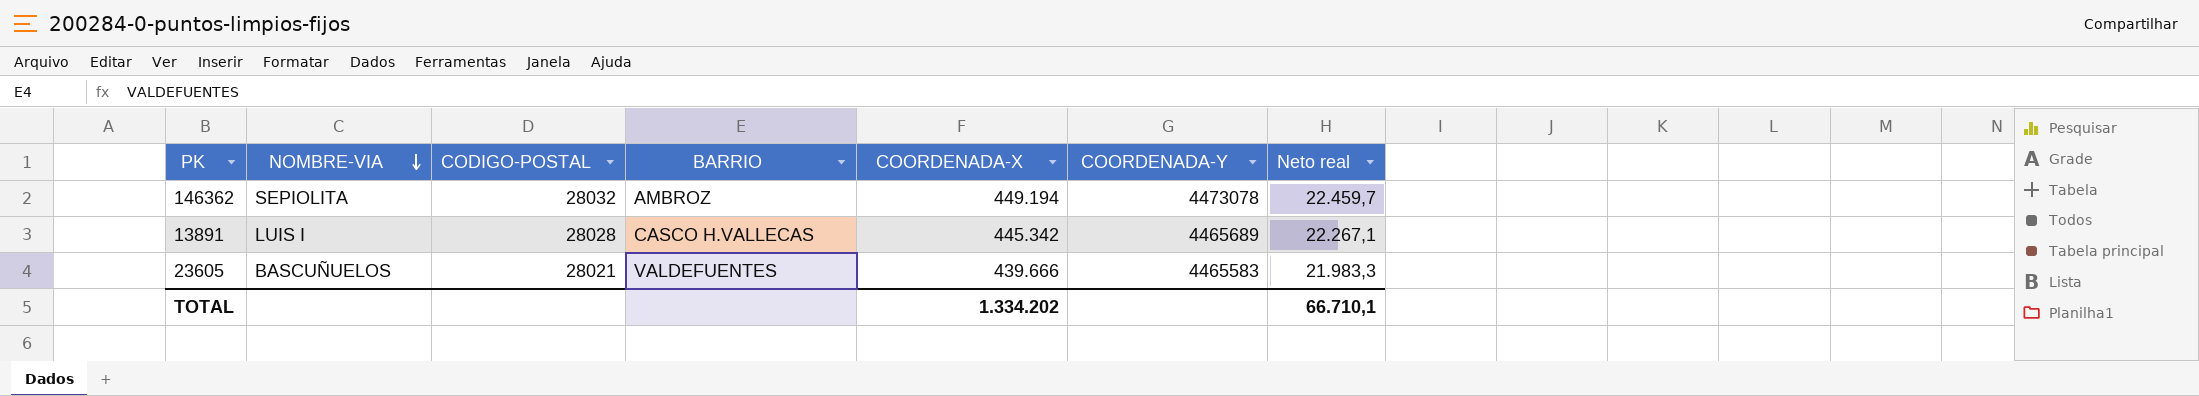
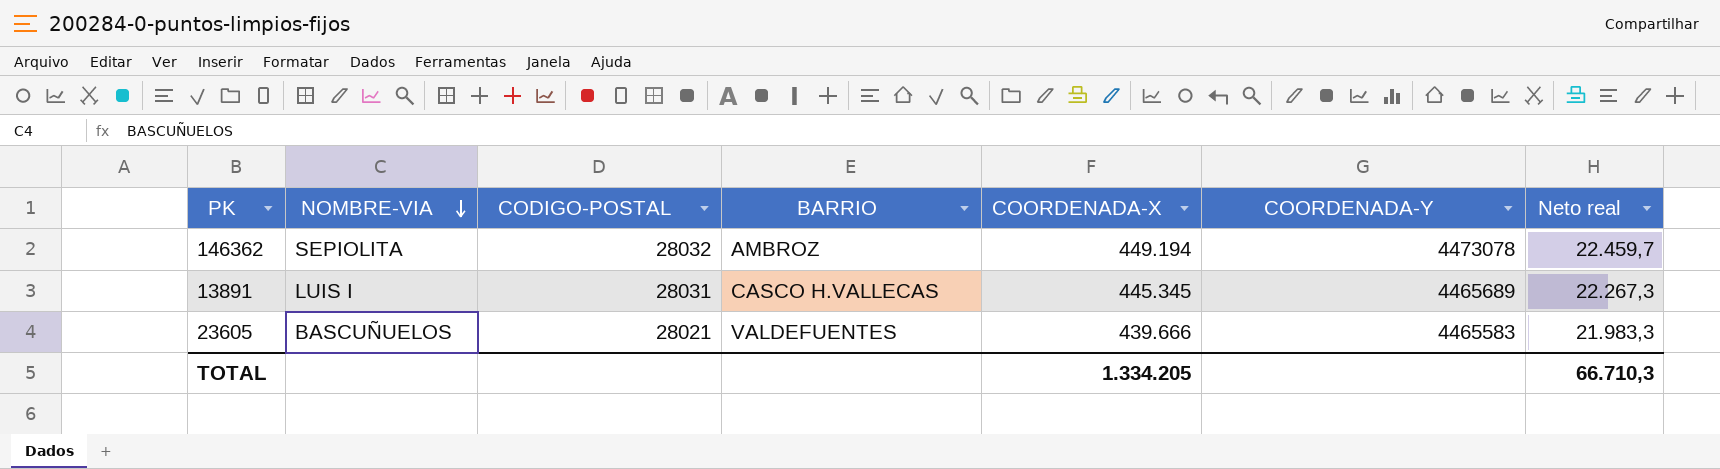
13891 | CODIGO-POSTAL: 28028 -> 28031
13891 | COORDENADA-X: 445.342 -> 445.345
13891 | Neto real: 22.267,1 -> 22.267,3
TOTAL | COORDENADA-X: 1.334.202 -> 1.334.205
TOTAL | Neto real: 66.710,1 -> 66.710,3

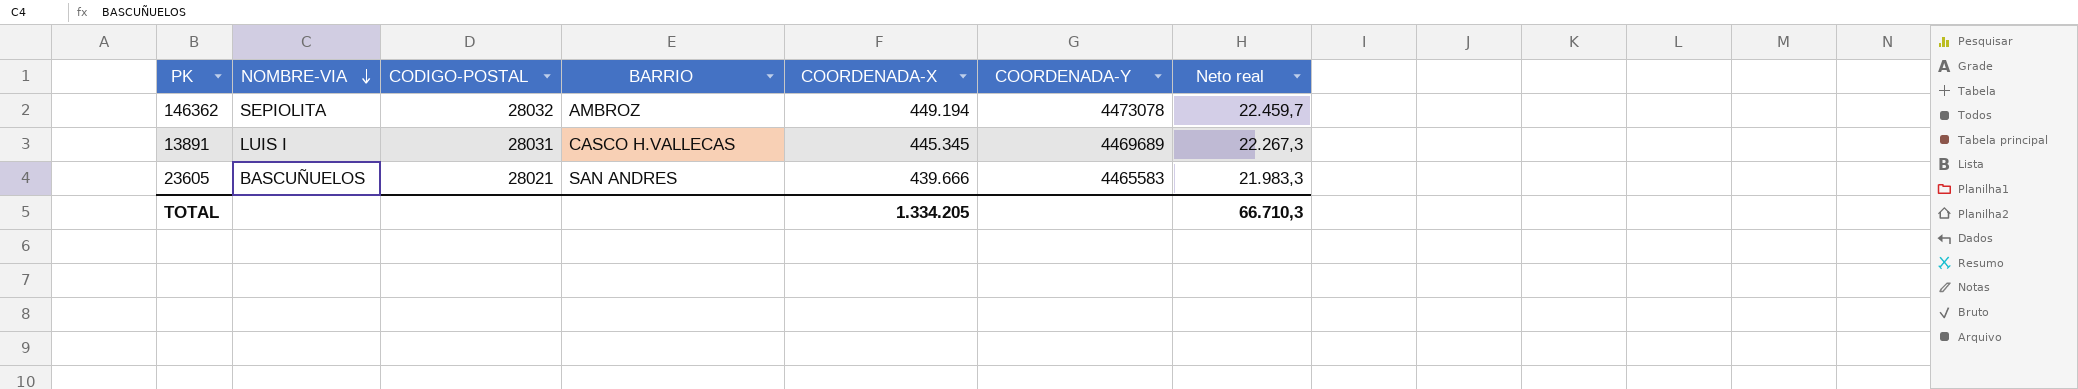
13891 | COORDENADA-Y: 4465689 -> 4469689
23605 | BARRIO: VALDEFUENTES -> SAN ANDRES

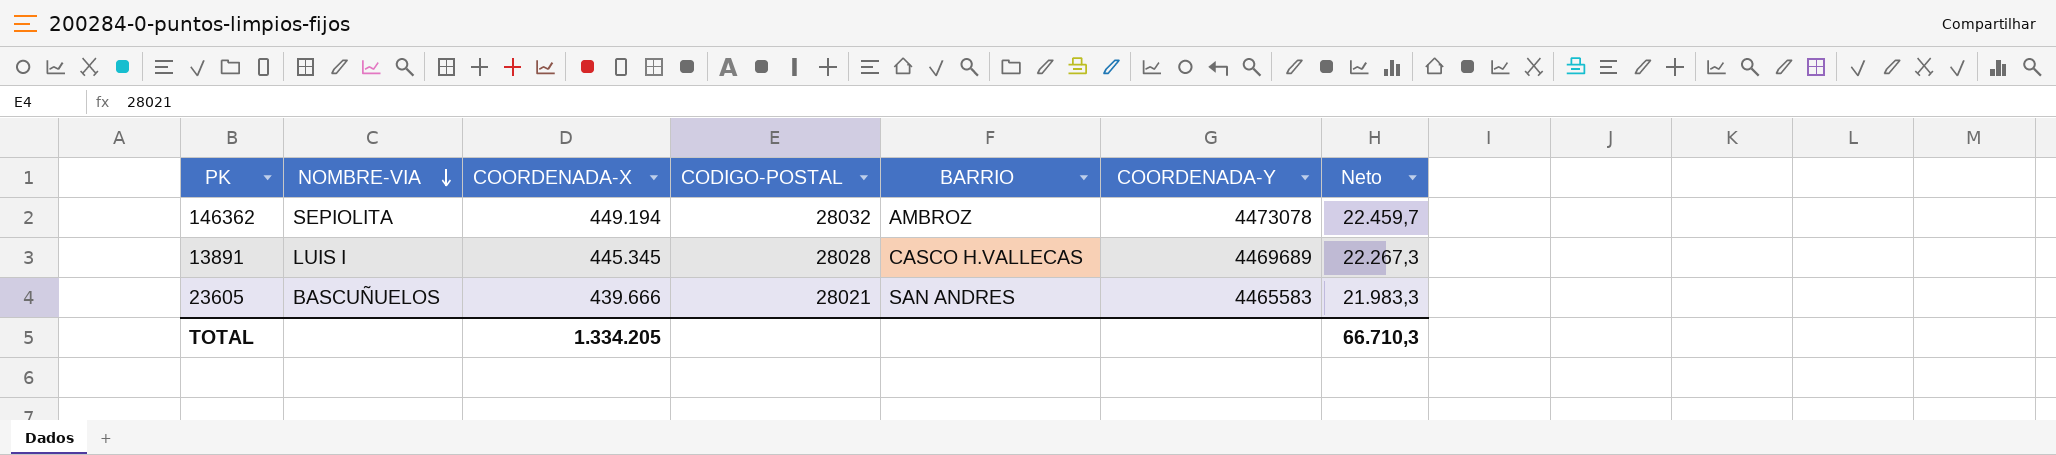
column COORDENADA-X | position: 5 -> 3
column name: Neto real -> Neto
13891 | CODIGO-POSTAL: 28031 -> 28028

